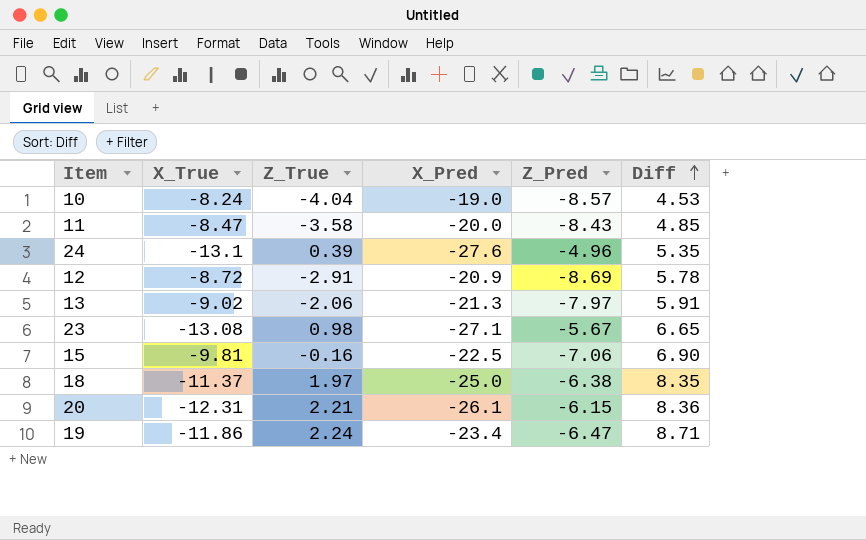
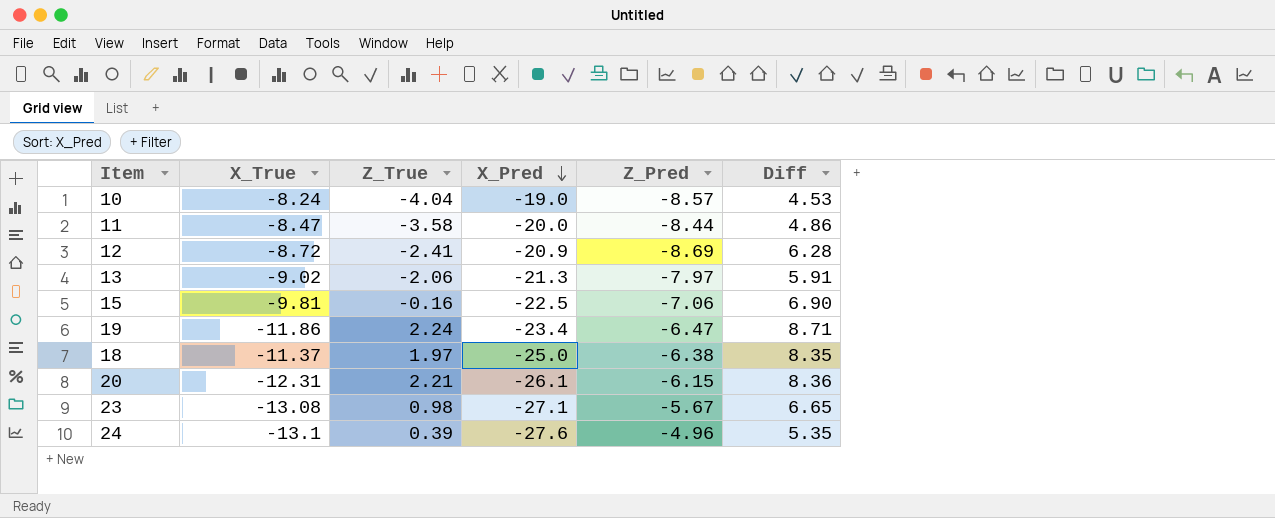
row order: Diff ascending -> X_Pred descending
11 | Z_Pred: -8.43 -> -8.44
11 | Diff: 4.85 -> 4.86
12 | Z_True: -2.91 -> -2.41
12 | Diff: 5.78 -> 6.28

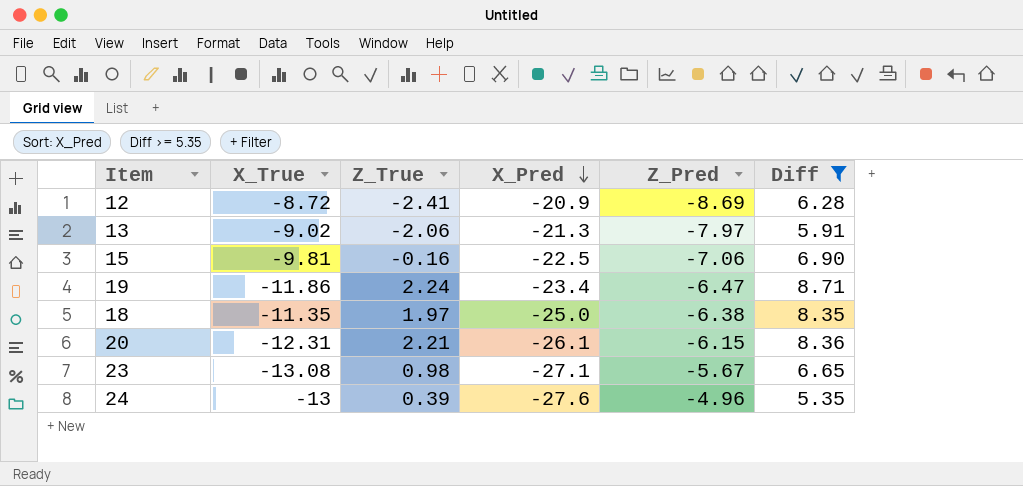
filter: none -> Diff >= 5.35
18 | X_True: -11.37 -> -11.35
24 | X_True: -13.1 -> -13

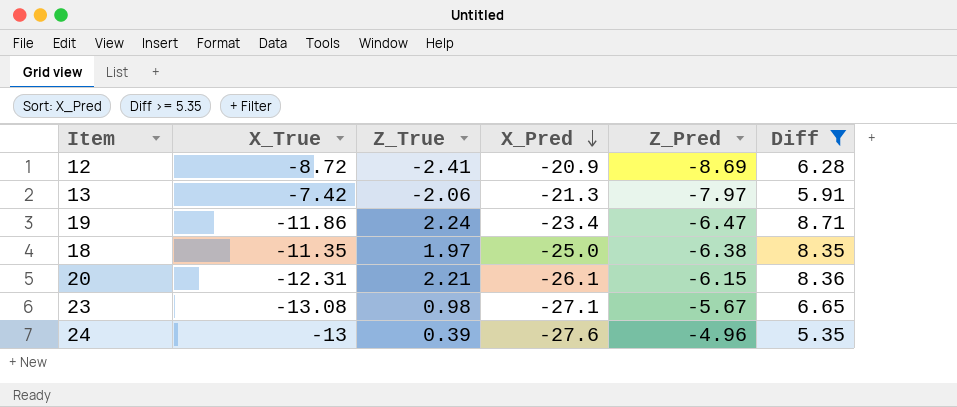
row 15: -9.81 | -0.16 | -22.5 | -7.06 | 6.90 -> none
13 | X_True: -9.02 -> -7.42

